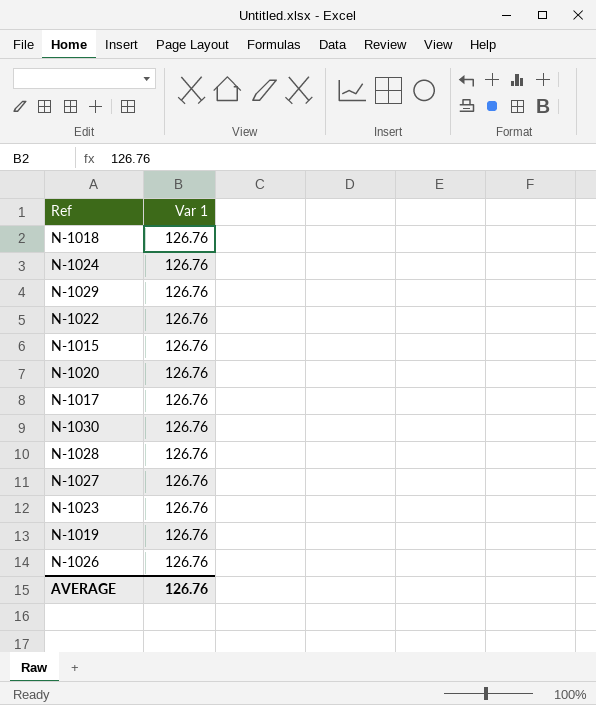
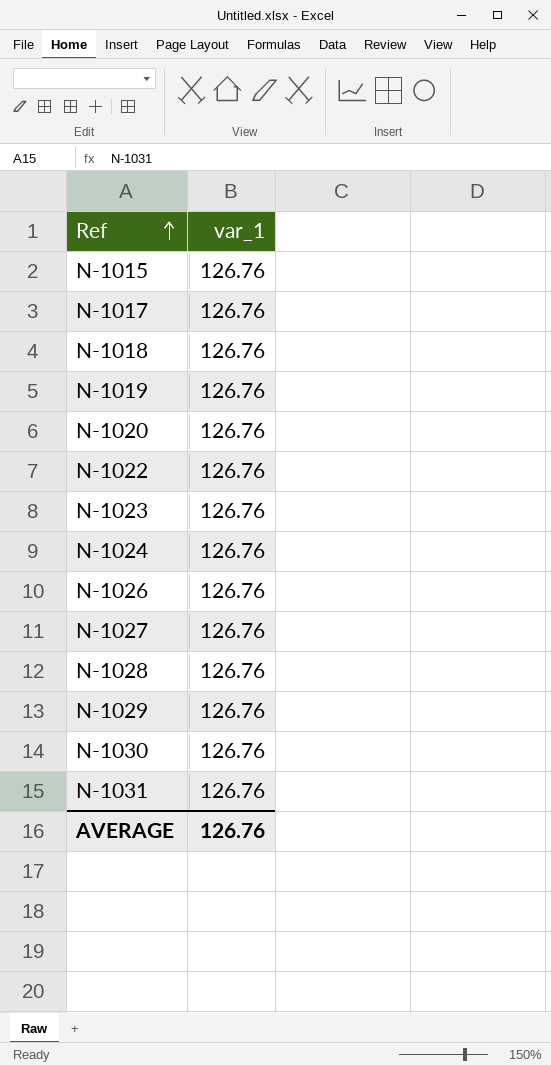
row order: none -> Ref ascending
column name: Var 1 -> var_1
row N-1031: none -> 126.76

